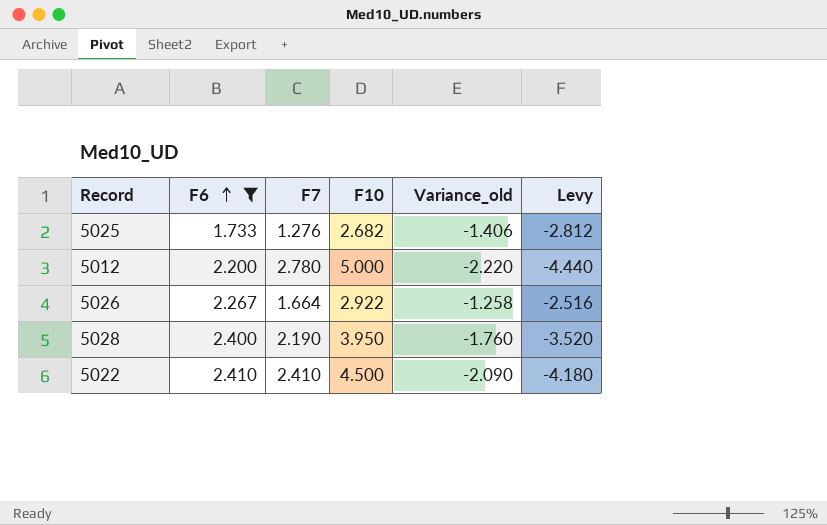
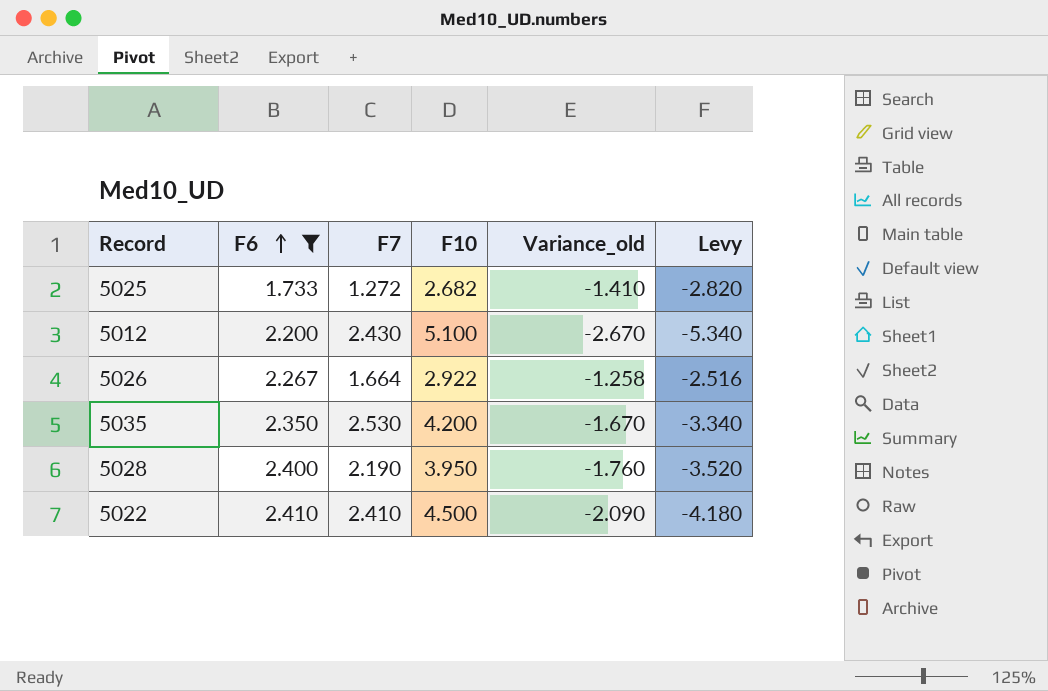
5025 | F7: 1.276 -> 1.272
5025 | Variance_old: -1.406 -> -1.410
5025 | Levy: -2.812 -> -2.820
5012 | F7: 2.780 -> 2.430
5012 | F10: 5.000 -> 5.100
5012 | Variance_old: -2.220 -> -2.670
5012 | Levy: -4.440 -> -5.340
row 5035: none -> 2.350 | 2.530 | 4.200 | -1.670 | -3.340

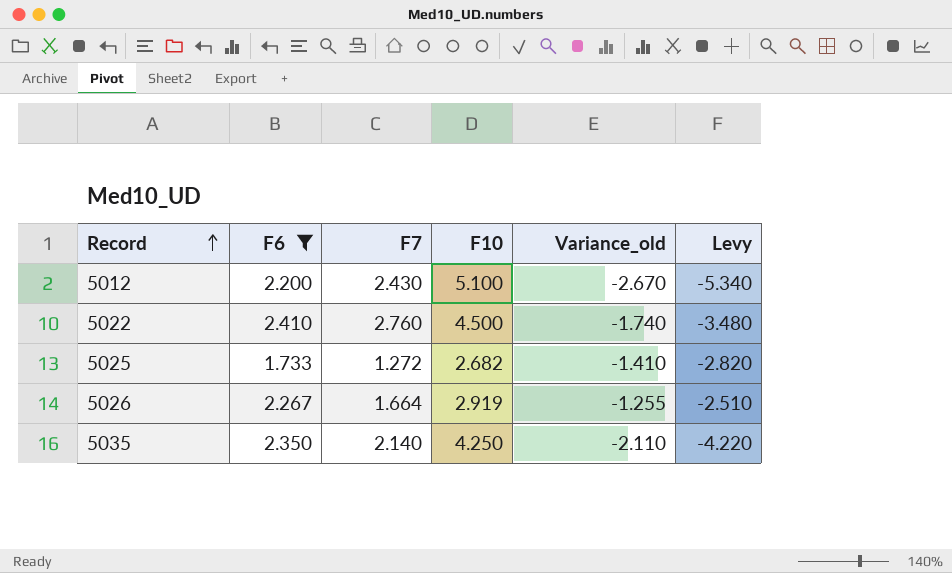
row order: F6 ascending -> Record ascending
row 5028: 2.400 | 2.190 | 3.950 | -1.760 | -3.520 -> none
5022 | F7: 2.410 -> 2.760
5022 | Variance_old: -2.090 -> -1.740
5022 | Levy: -4.180 -> -3.480
5026 | F10: 2.922 -> 2.919
5026 | Variance_old: -1.258 -> -1.255
5026 | Levy: -2.516 -> -2.510
5035 | F7: 2.530 -> 2.140
5035 | F10: 4.200 -> 4.250
5035 | Variance_old: -1.670 -> -2.110
5035 | Levy: -3.340 -> -4.220

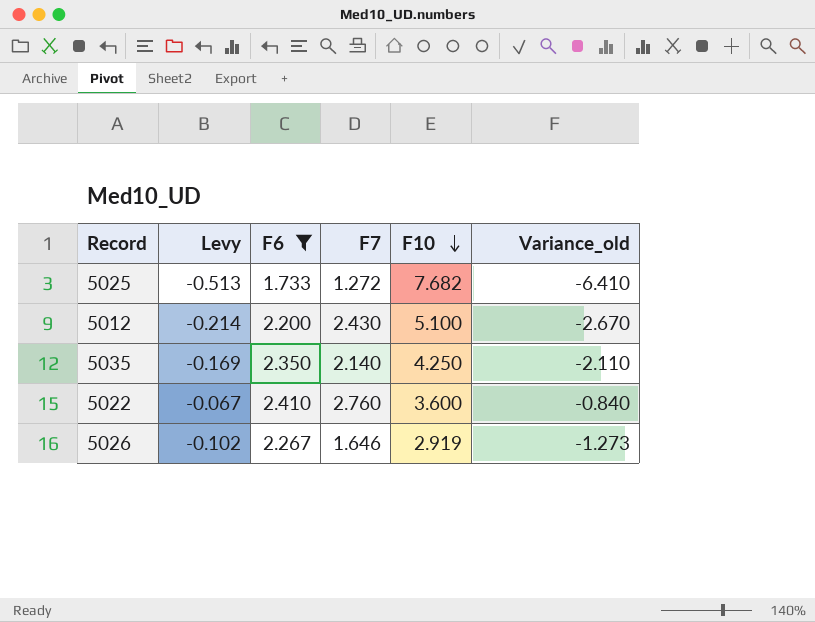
row order: Record ascending -> F10 descending
column Levy | formula: [Variance_old] * 2 -> [Variance_old] * 0.08
column Levy | position: 6 -> 2
5025 | F10: 2.682 -> 7.682
5025 | Variance_old: -1.410 -> -6.410
5022 | F10: 4.500 -> 3.600
5022 | Variance_old: -1.740 -> -0.840
5026 | F7: 1.664 -> 1.646
5026 | Variance_old: -1.255 -> -1.273

